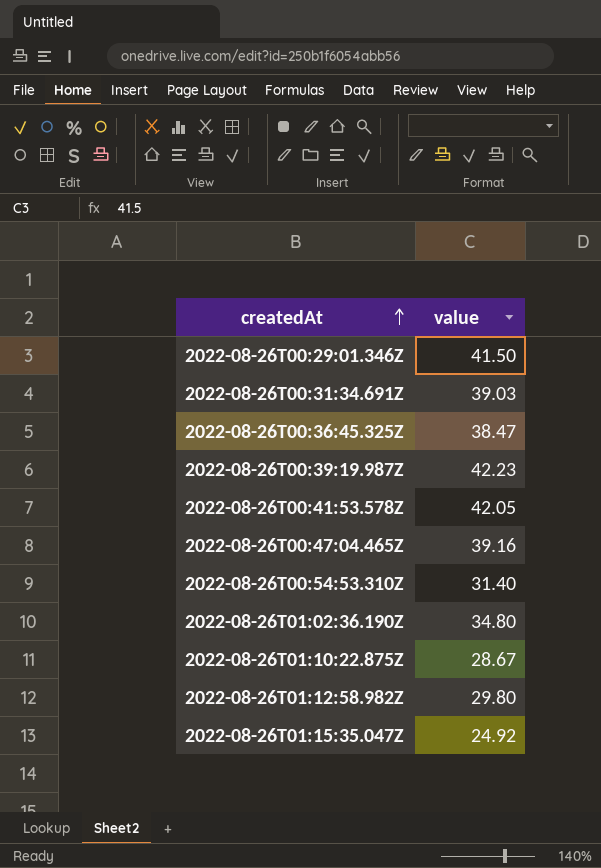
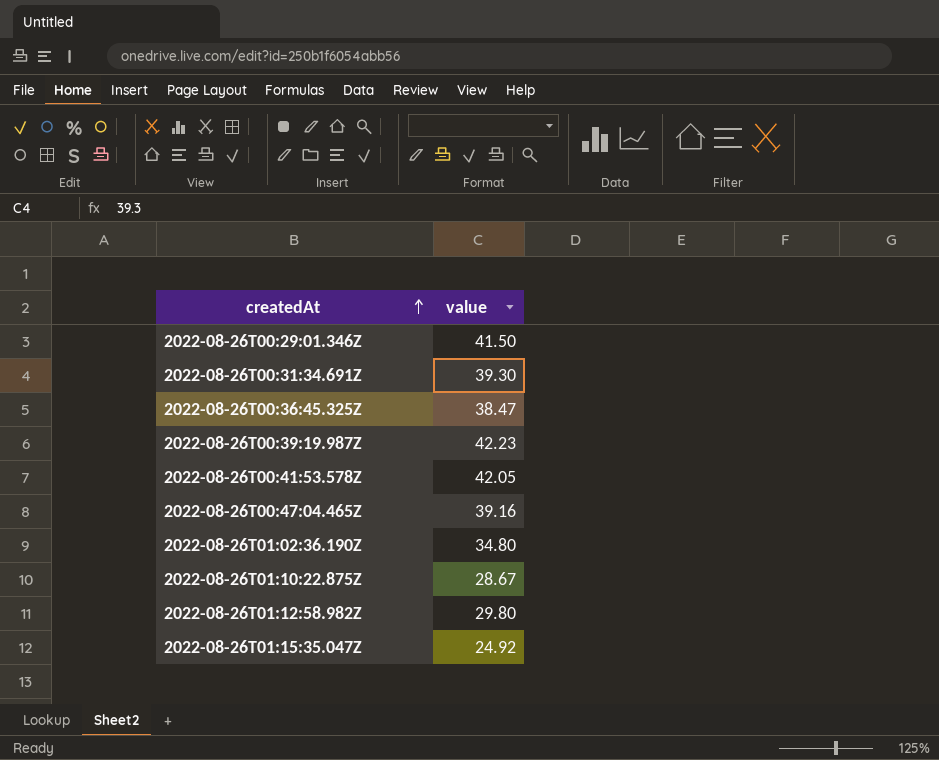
row 2022-08-26T00:54:53.310Z: 31.40 -> none
2022-08-26T00:31:34.691Z | value: 39.03 -> 39.30

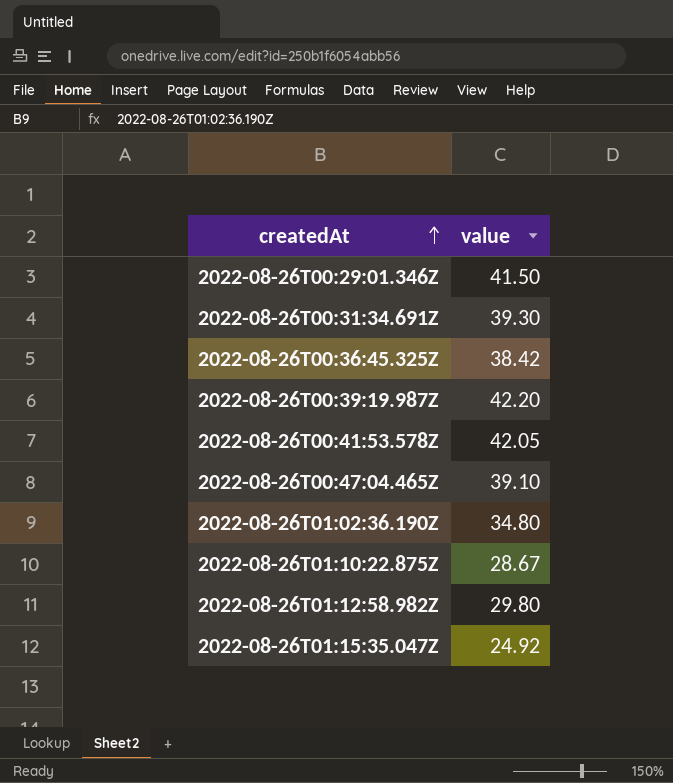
2022-08-26T00:36:45.325Z | value: 38.47 -> 38.42
2022-08-26T00:39:19.987Z | value: 42.23 -> 42.20
2022-08-26T00:47:04.465Z | value: 39.16 -> 39.10

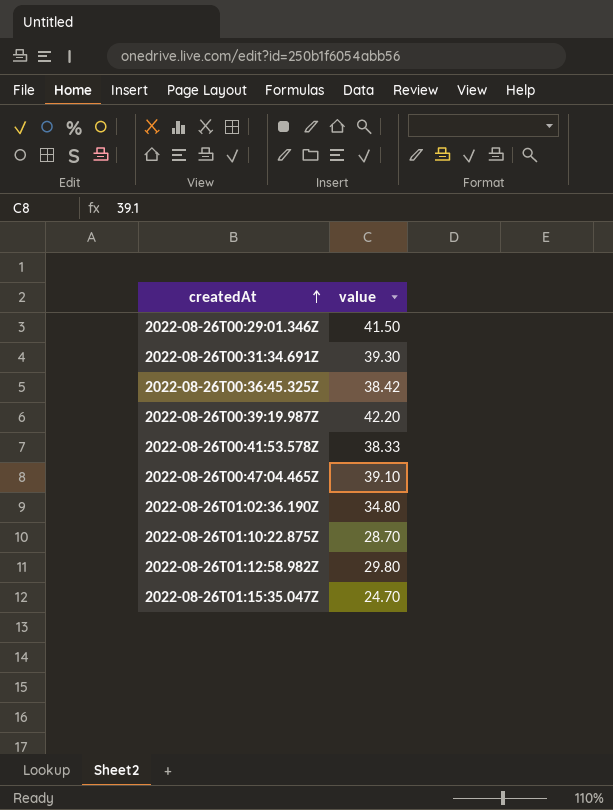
2022-08-26T00:41:53.578Z | value: 42.05 -> 38.33
2022-08-26T01:10:22.875Z | value: 28.67 -> 28.70
2022-08-26T01:15:35.047Z | value: 24.92 -> 24.70

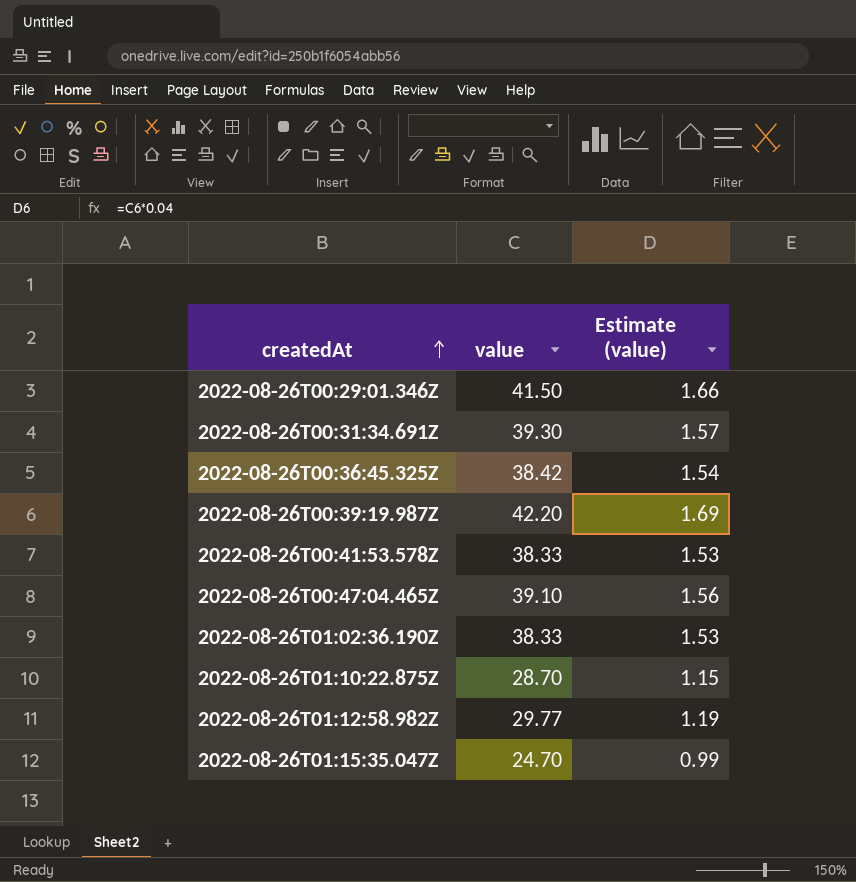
column Estimate (value) | formula: none -> [value] * 0.04
2022-08-26T01:02:36.190Z | value: 34.80 -> 38.33
2022-08-26T01:12:58.982Z | value: 29.80 -> 29.77

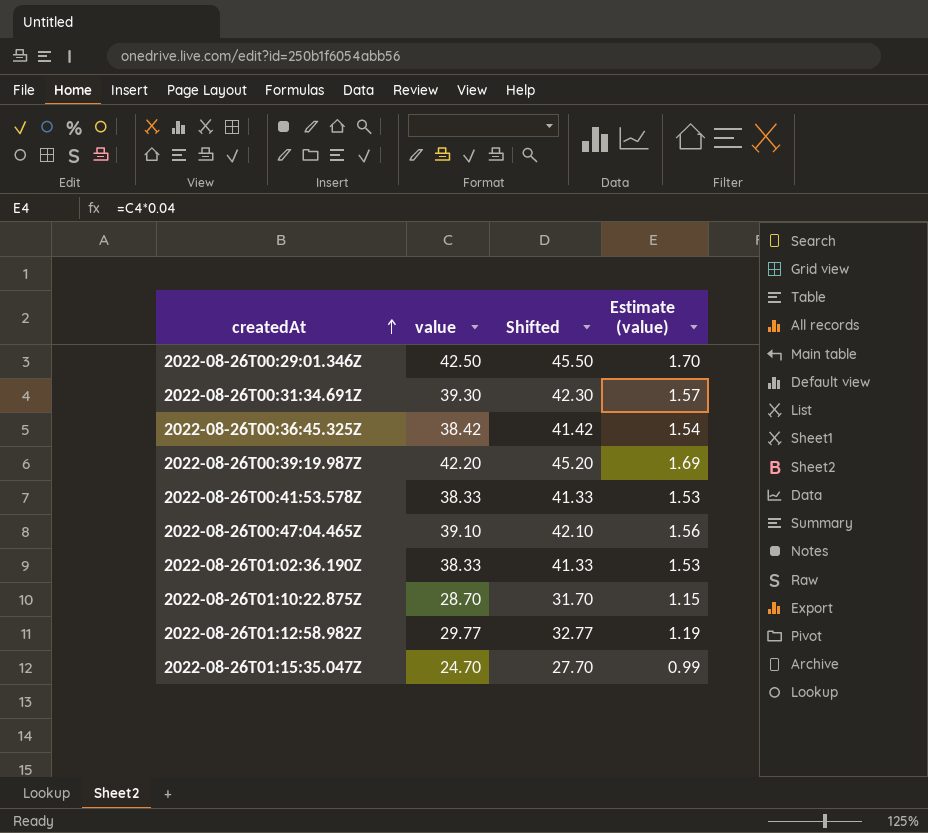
column Shifted | formula: none -> [value] + 3
2022-08-26T00:29:01.346Z | value: 41.50 -> 42.50
2022-08-26T00:29:01.346Z | Estimate (value): 1.66 -> 1.70

